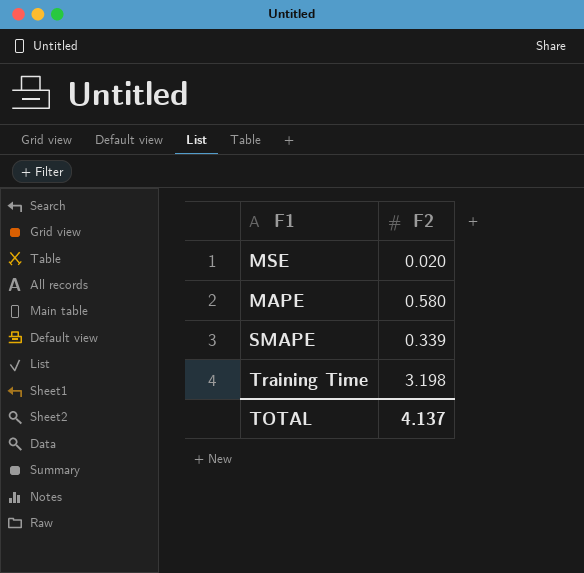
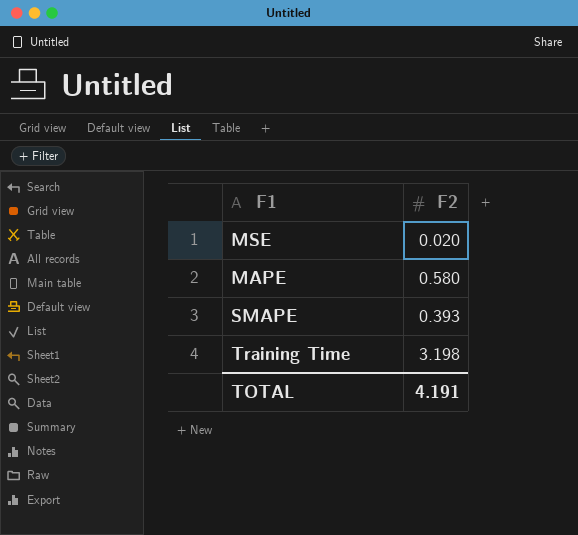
SMAPE | F2: 0.339 -> 0.393
TOTAL | F2: 4.137 -> 4.191

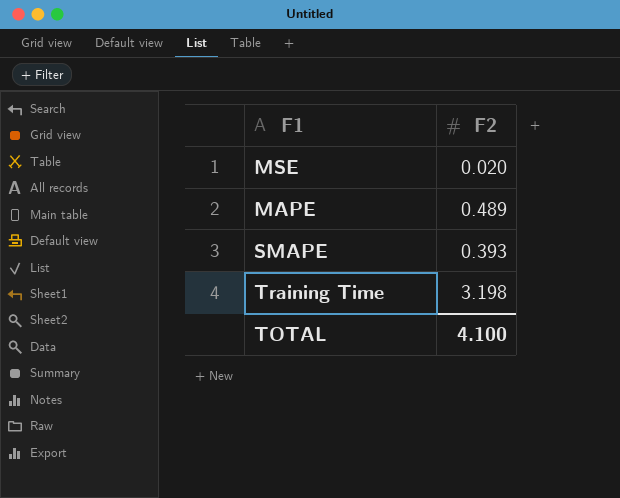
MAPE | F2: 0.580 -> 0.489
TOTAL | F2: 4.191 -> 4.100

